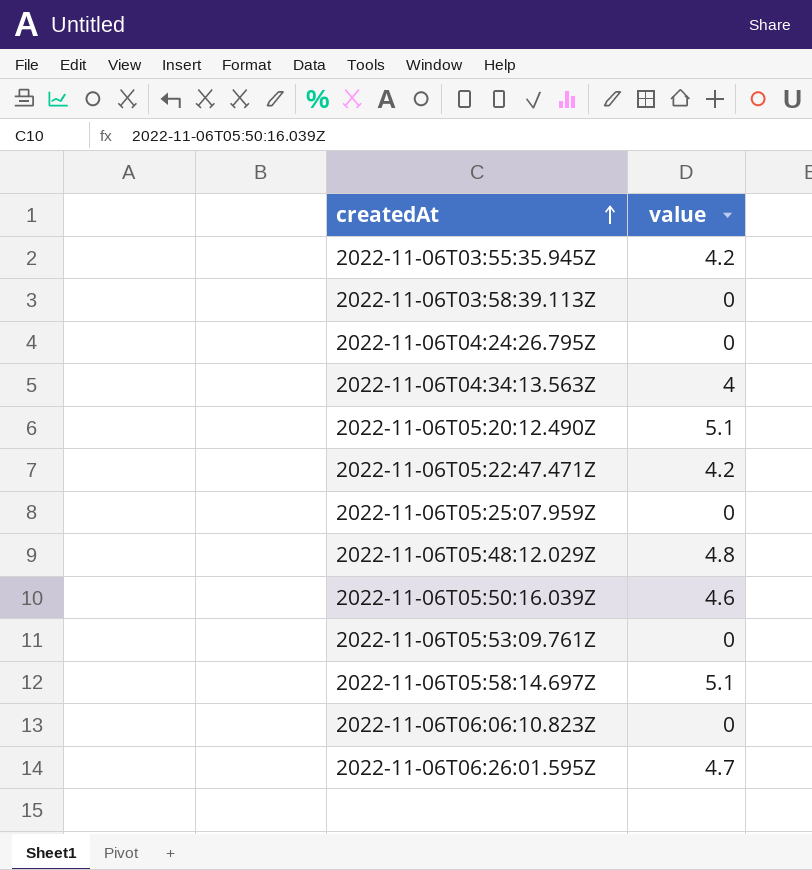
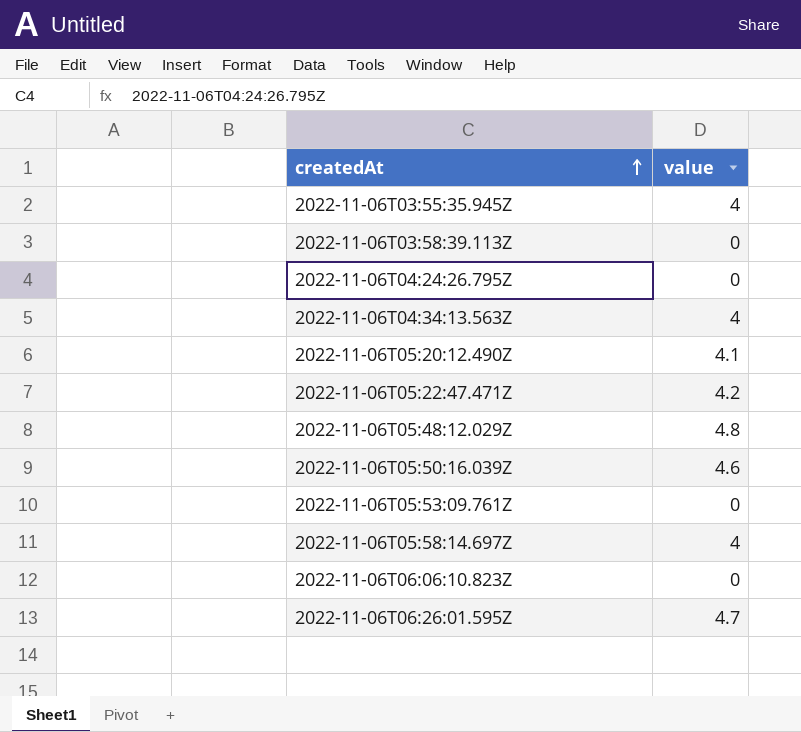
row 2022-11-06T05:25:07.959Z: 0 -> none
2022-11-06T03:55:35.945Z | value: 4.2 -> 4
2022-11-06T05:20:12.490Z | value: 5.1 -> 4.1
2022-11-06T05:58:14.697Z | value: 5.1 -> 4

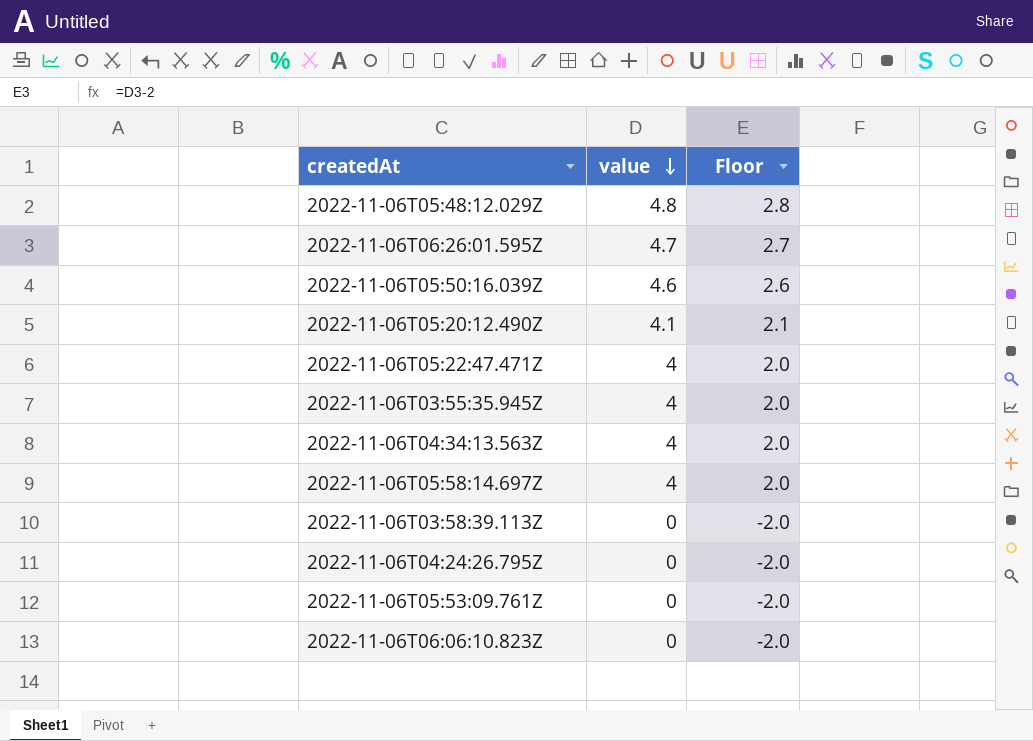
row order: createdAt ascending -> value descending
column Floor | formula: none -> [value] - 2
2022-11-06T05:22:47.471Z | value: 4.2 -> 4

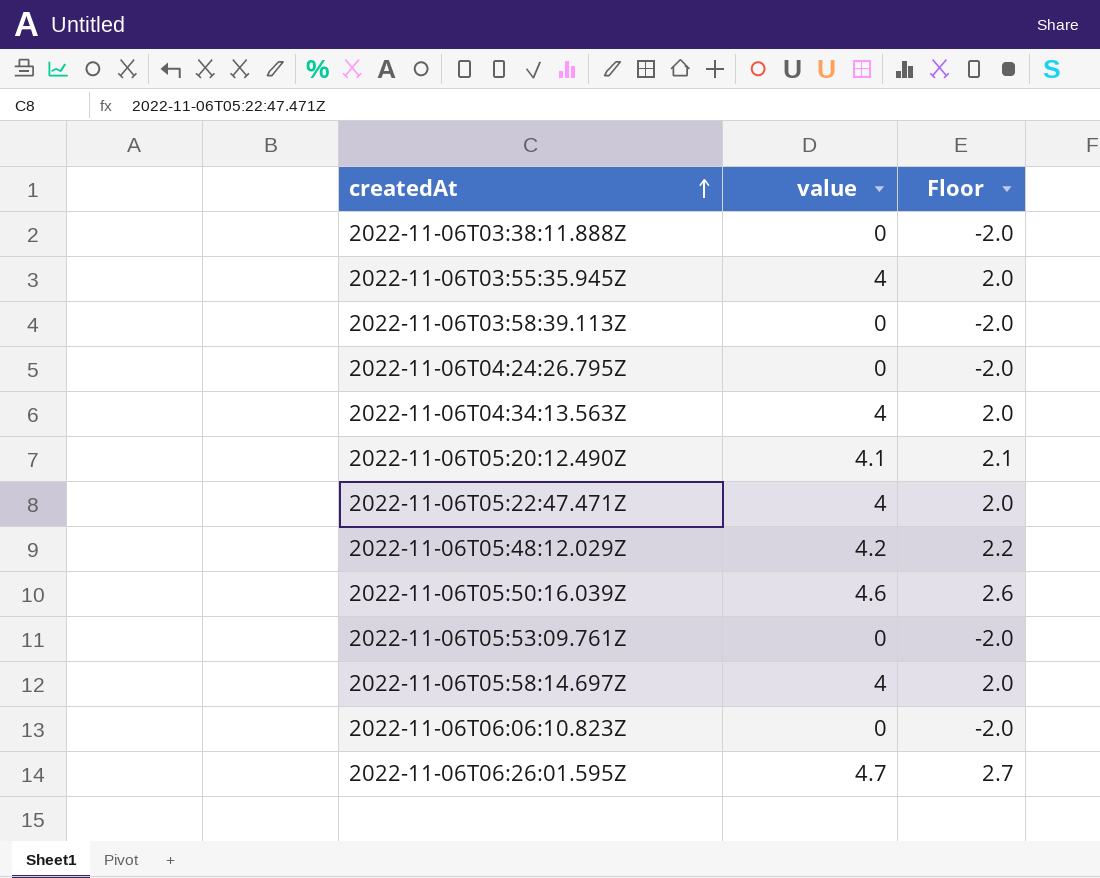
row order: value descending -> createdAt ascending
row 2022-11-06T03:38:11.888Z: none -> 0 | -2.0
2022-11-06T05:48:12.029Z | value: 4.8 -> 4.2
2022-11-06T05:48:12.029Z | Floor: 2.8 -> 2.2

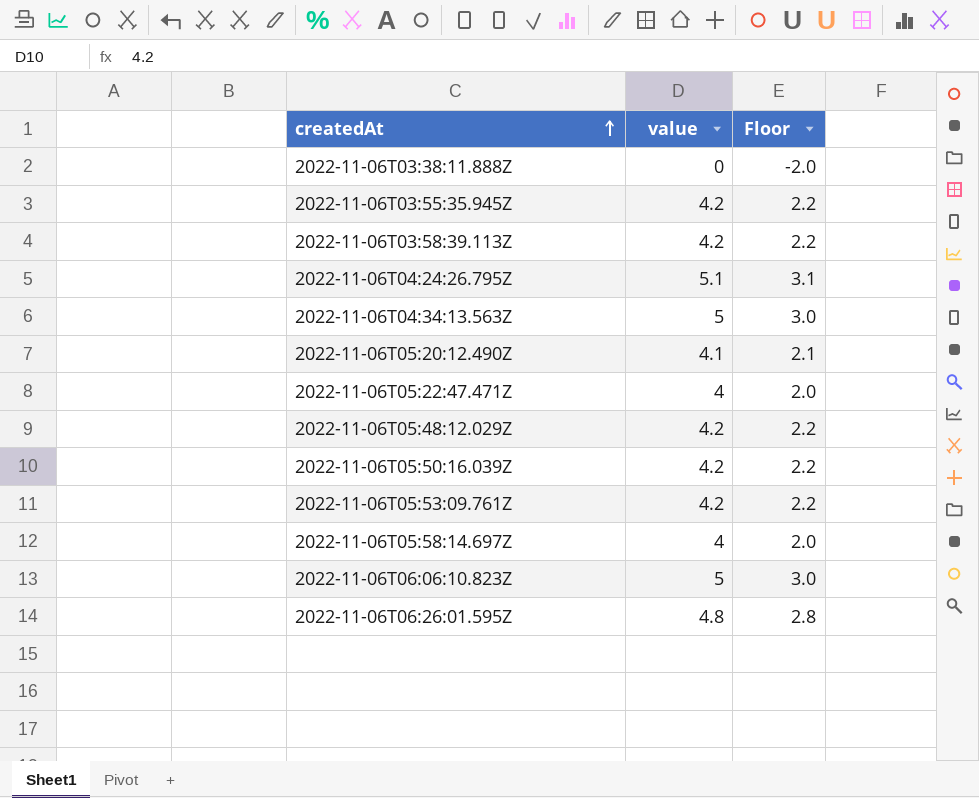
2022-11-06T03:55:35.945Z | value: 4 -> 4.2
2022-11-06T03:55:35.945Z | Floor: 2.0 -> 2.2
2022-11-06T03:58:39.113Z | value: 0 -> 4.2
2022-11-06T03:58:39.113Z | Floor: -2.0 -> 2.2
2022-11-06T04:24:26.795Z | value: 0 -> 5.1
2022-11-06T04:24:26.795Z | Floor: -2.0 -> 3.1
2022-11-06T04:34:13.563Z | value: 4 -> 5
2022-11-06T04:34:13.563Z | Floor: 2.0 -> 3.0
2022-11-06T05:50:16.039Z | value: 4.6 -> 4.2
2022-11-06T05:50:16.039Z | Floor: 2.6 -> 2.2
2022-11-06T05:53:09.761Z | value: 0 -> 4.2
2022-11-06T05:53:09.761Z | Floor: -2.0 -> 2.2
2022-11-06T06:06:10.823Z | value: 0 -> 5
2022-11-06T06:06:10.823Z | Floor: -2.0 -> 3.0
2022-11-06T06:26:01.595Z | value: 4.7 -> 4.8
2022-11-06T06:26:01.595Z | Floor: 2.7 -> 2.8

